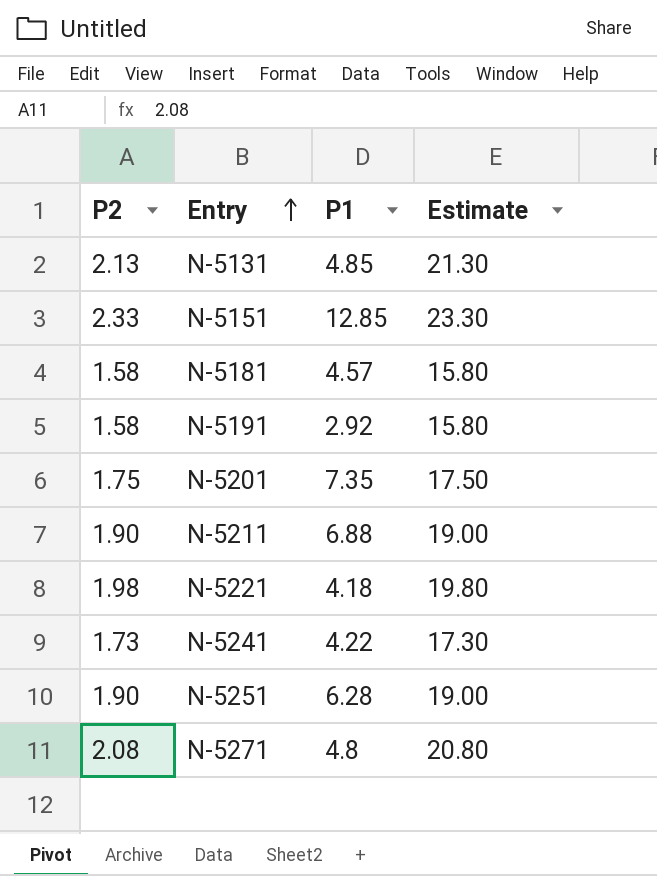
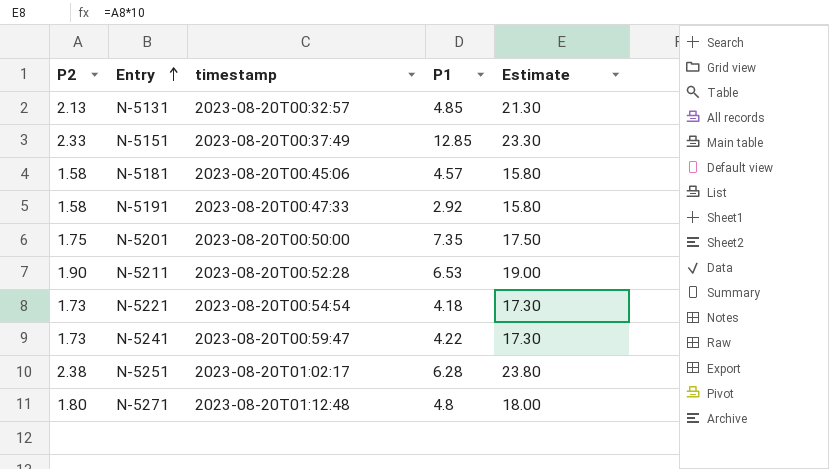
column timestamp | position: none -> 3
N-5211 | P1: 6.88 -> 6.53
N-5221 | P2: 1.98 -> 1.73
N-5221 | Estimate: 19.80 -> 17.30
N-5251 | P2: 1.90 -> 2.38
N-5251 | Estimate: 19.00 -> 23.80
N-5271 | P2: 2.08 -> 1.80
N-5271 | Estimate: 20.80 -> 18.00

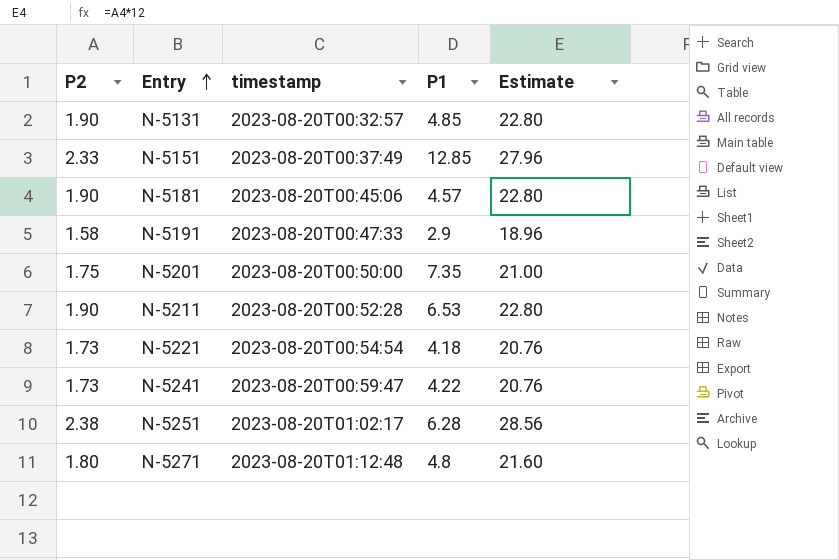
column Estimate | formula: [P2] * 10 -> [P2] * 12
N-5131 | P2: 2.13 -> 1.90
N-5181 | P2: 1.58 -> 1.90
N-5191 | P1: 2.92 -> 2.9

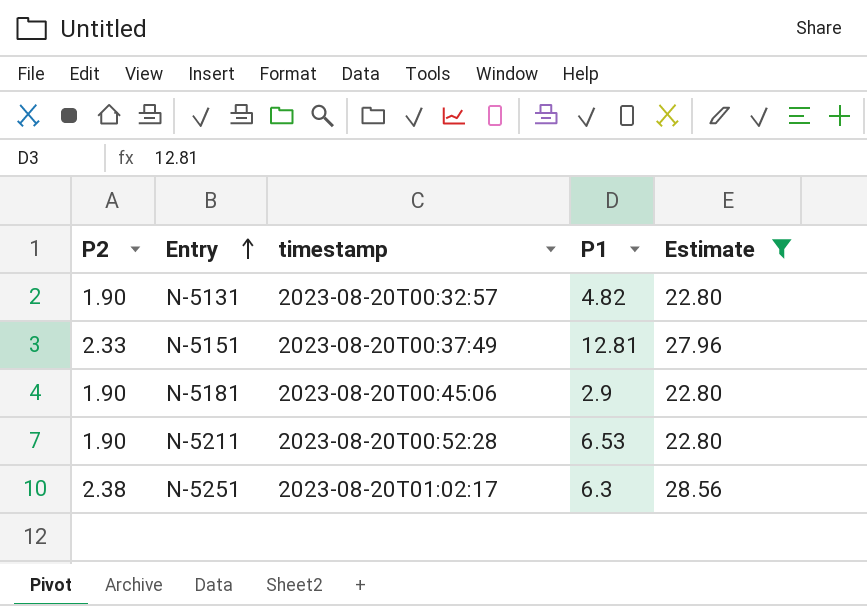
filter: none -> Estimate >= 22.80
N-5131 | P1: 4.85 -> 4.82
N-5151 | P1: 12.85 -> 12.81
N-5181 | P1: 4.57 -> 2.9
N-5251 | P1: 6.28 -> 6.3

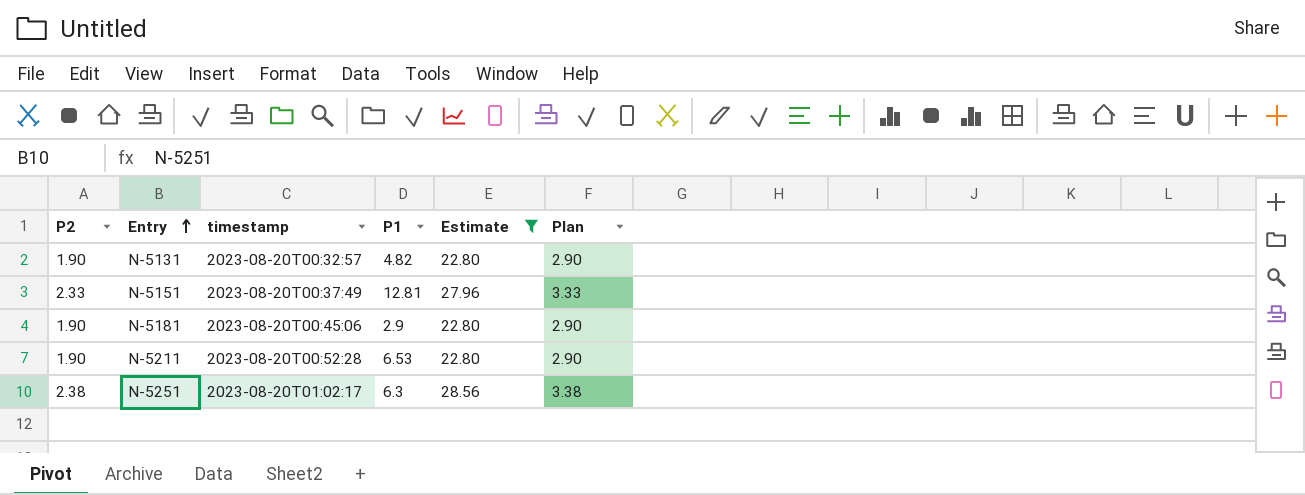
column Plan | formula: none -> [P2] + 1

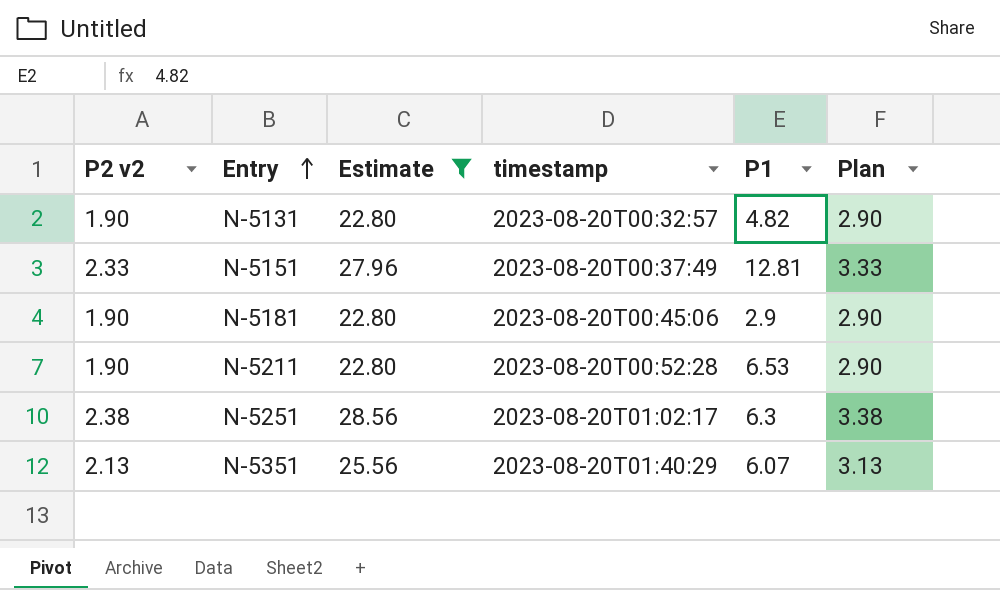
column name: P2 -> P2 v2
column Estimate | position: 5 -> 3
row N-5351: none -> 2.13 | 25.56 | 2023-08-20T01:40:29 | 6.07 | 3.13

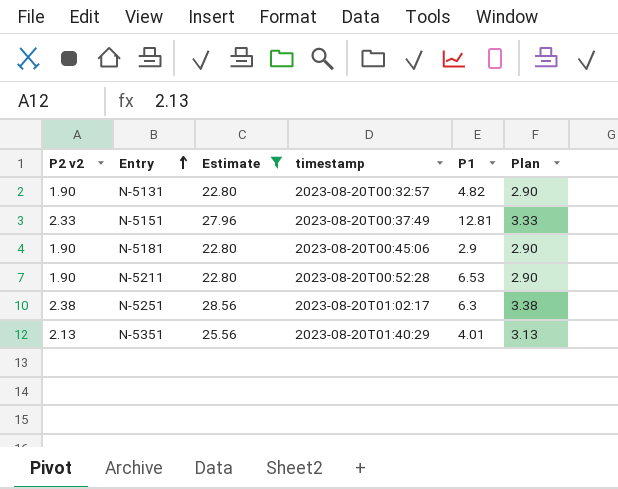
N-5351 | P1: 6.07 -> 4.01

